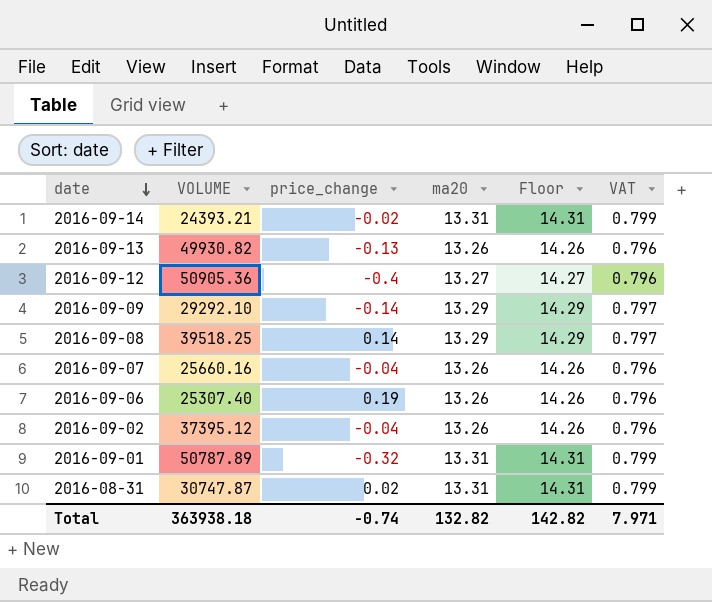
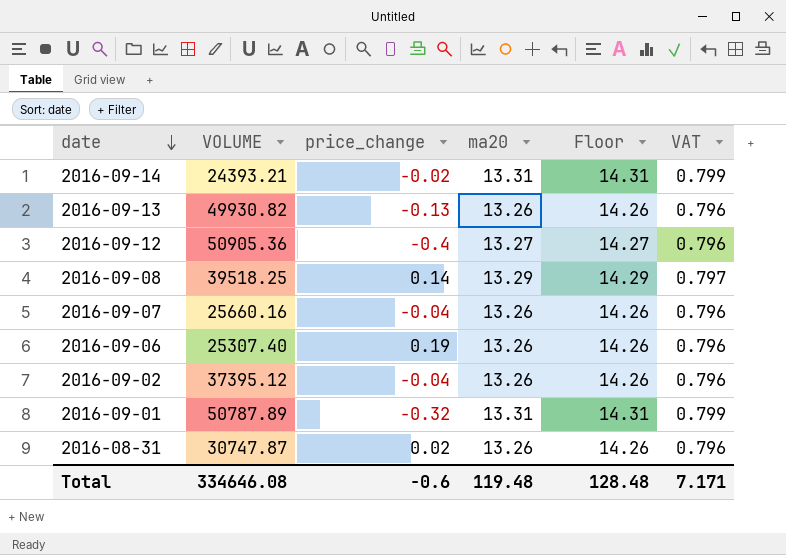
row 2016-09-09: 29292.10 | -0.14 | 13.29 | 14.29 | 0.797 -> none
2016-08-31 | ma20: 13.31 -> 13.26
2016-08-31 | Floor: 14.31 -> 14.26
2016-08-31 | VAT: 0.799 -> 0.796
Total | VOLUME: 363938.18 -> 334646.08
Total | price_change: -0.74 -> -0.6
Total | ma20: 132.82 -> 119.48
Total | Floor: 142.82 -> 128.48
Total | VAT: 7.971 -> 7.171

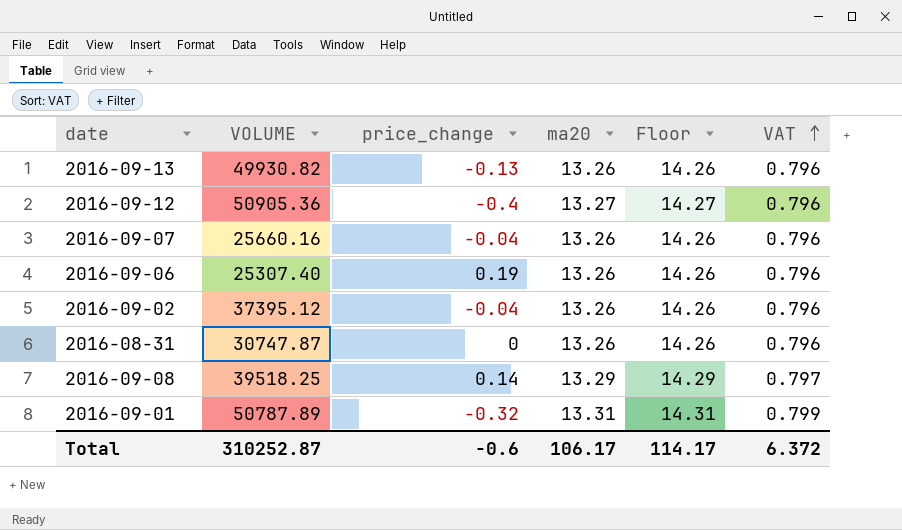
row order: date descending -> VAT ascending
row 2016-09-14: 24393.21 | -0.02 | 13.31 | 14.31 | 0.799 -> none
2016-08-31 | price_change: 0.02 -> 0
Total | VOLUME: 334646.08 -> 310252.87
Total | ma20: 119.48 -> 106.17
Total | Floor: 128.48 -> 114.17
Total | VAT: 7.171 -> 6.372

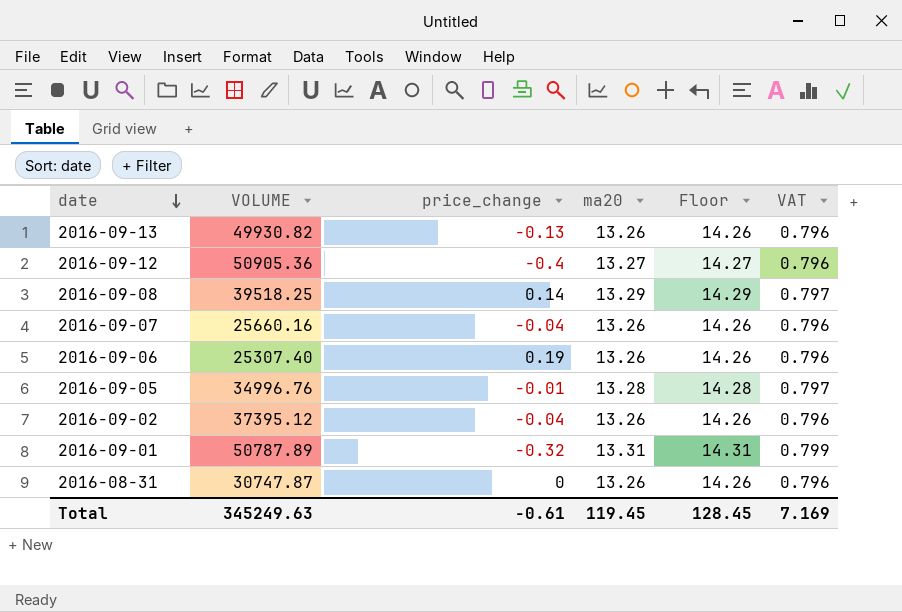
row order: VAT ascending -> date descending
row 2016-09-05: none -> 34996.76 | -0.01 | 13.28 | 14.28 | 0.797
Total | VOLUME: 310252.87 -> 345249.63
Total | price_change: -0.6 -> -0.61
Total | ma20: 106.17 -> 119.45
Total | Floor: 114.17 -> 128.45
Total | VAT: 6.372 -> 7.169

